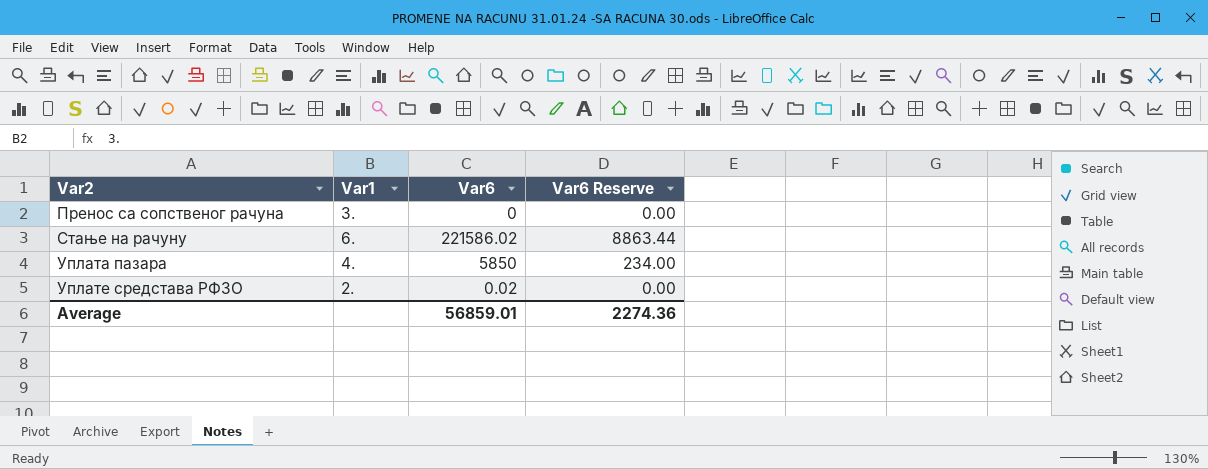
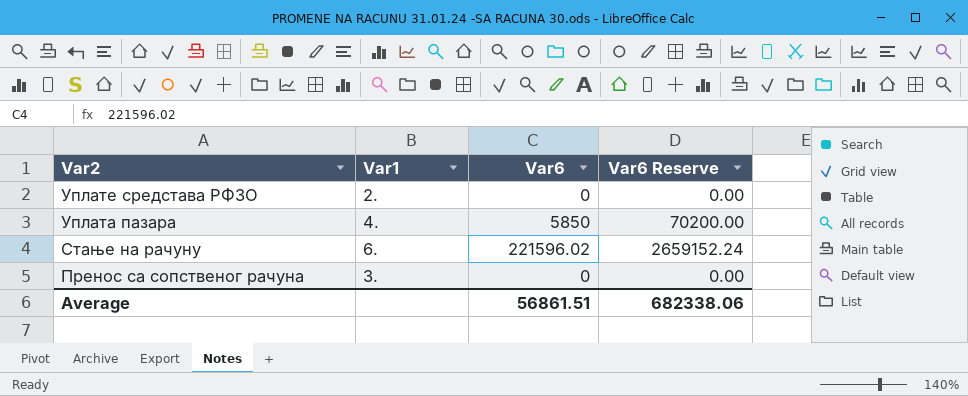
row order: Var2 ascending -> Var2 descending
column Var6 Reserve | formula: [Var6] * 0.04 -> [Var6] * 12
Уплате средстава РФЗО | Var6: 0.02 -> 0
Стање на рачуну | Var6: 221586.02 -> 221596.02
Average | Var6: 56859.01 -> 56861.51
Average | Var6 Reserve: 2274.36 -> 682338.06

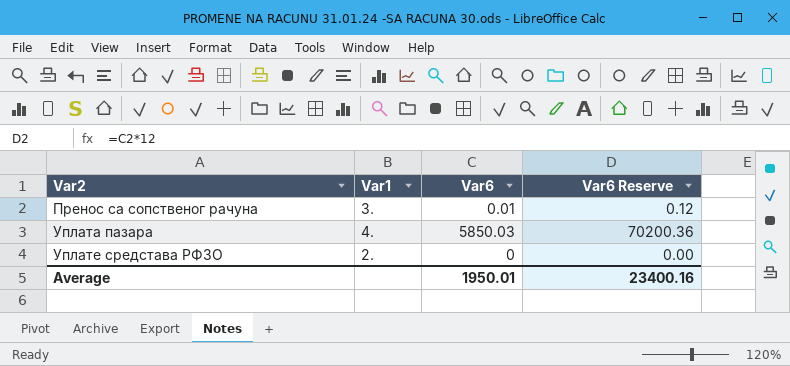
row order: Var2 descending -> Var2 ascending
row Стање на рачуну: 6. | 221596.02 | 2659152.24 -> none
Пренос са сопственог рачуна | Var6: 0 -> 0.01
Пренос са сопственог рачуна | Var6 Reserve: 0.00 -> 0.12
Уплата пазара | Var6: 5850 -> 5850.03
Уплата пазара | Var6 Reserve: 70200.00 -> 70200.36
Average | Var6: 56861.51 -> 1950.01
Average | Var6 Reserve: 682338.06 -> 23400.16

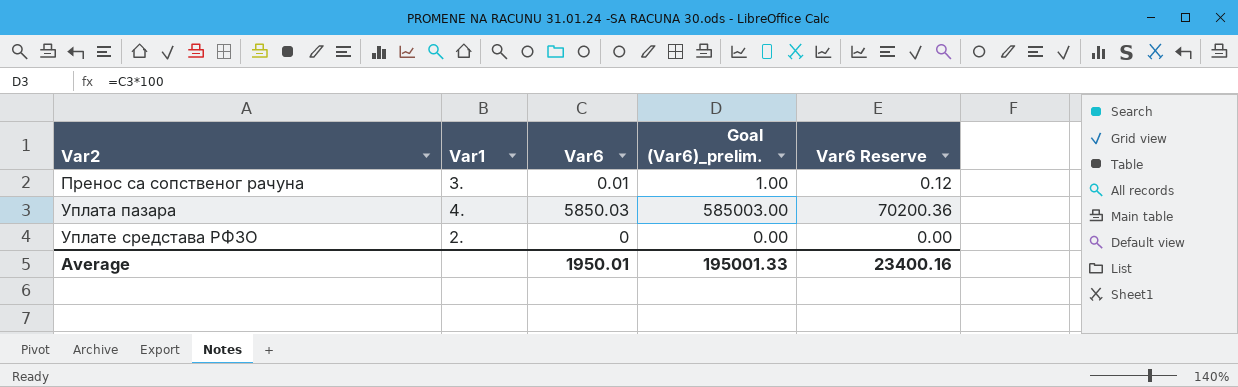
column Goal (Var6)_prelim. | formula: none -> [Var6] * 100

